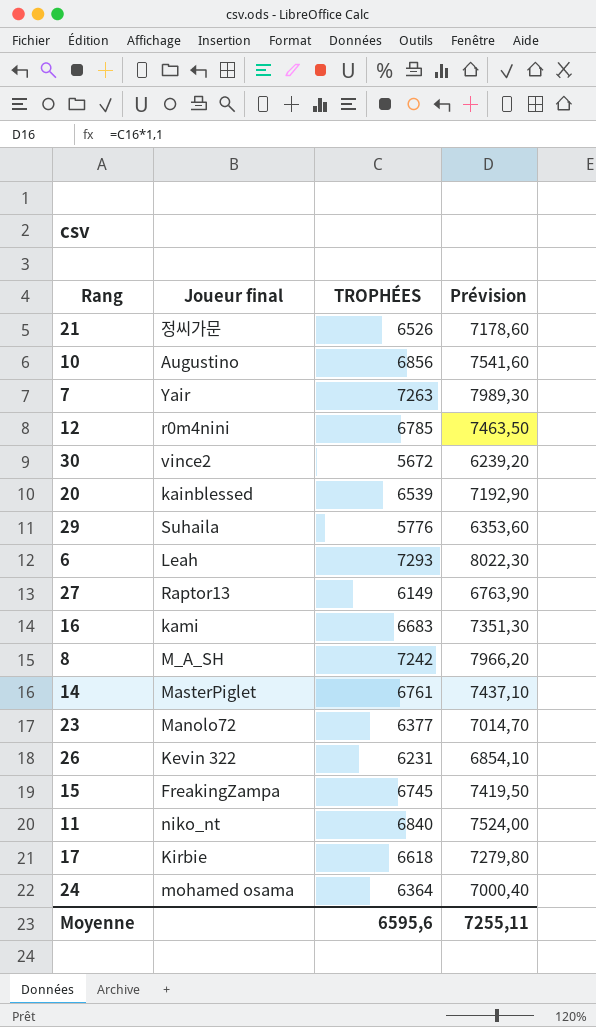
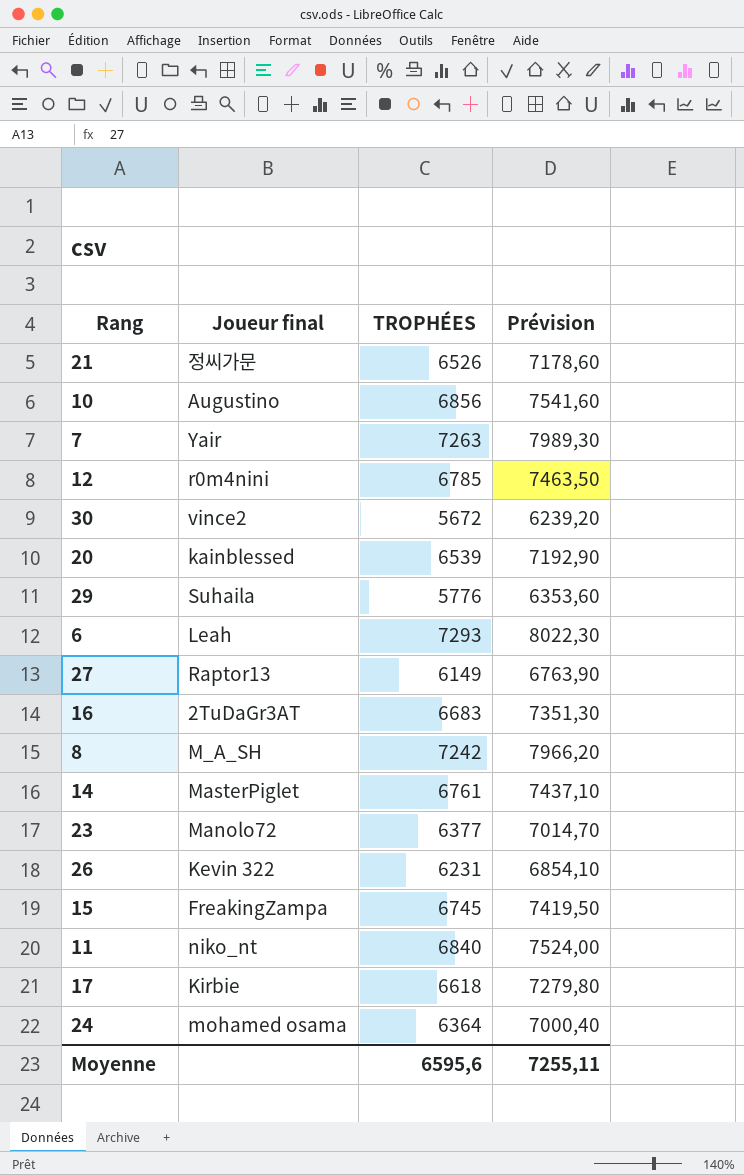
16 | Joueur final: kami -> 2TuDaGr3AT

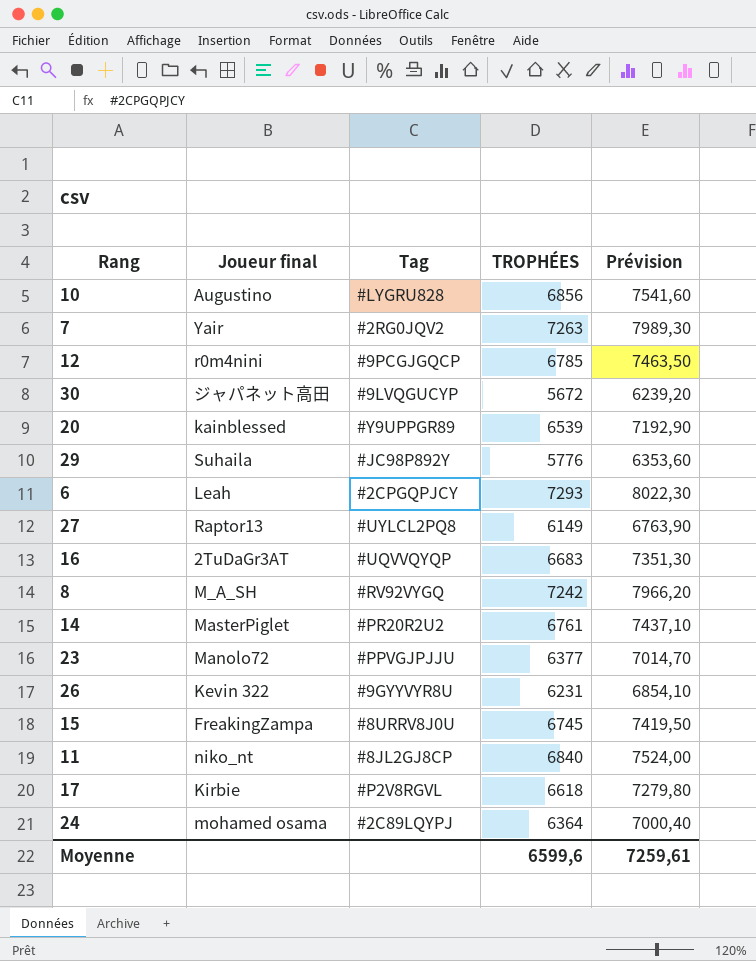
column Tag | position: none -> 3
row 21: 정씨가문 | 6526 | 7178,60 -> none
30 | Joueur final: vince2 -> ジャパネット高田
Moyenne | TROPHÉES: 6595,6 -> 6599,6
Moyenne | Prévision: 7255,11 -> 7259,61

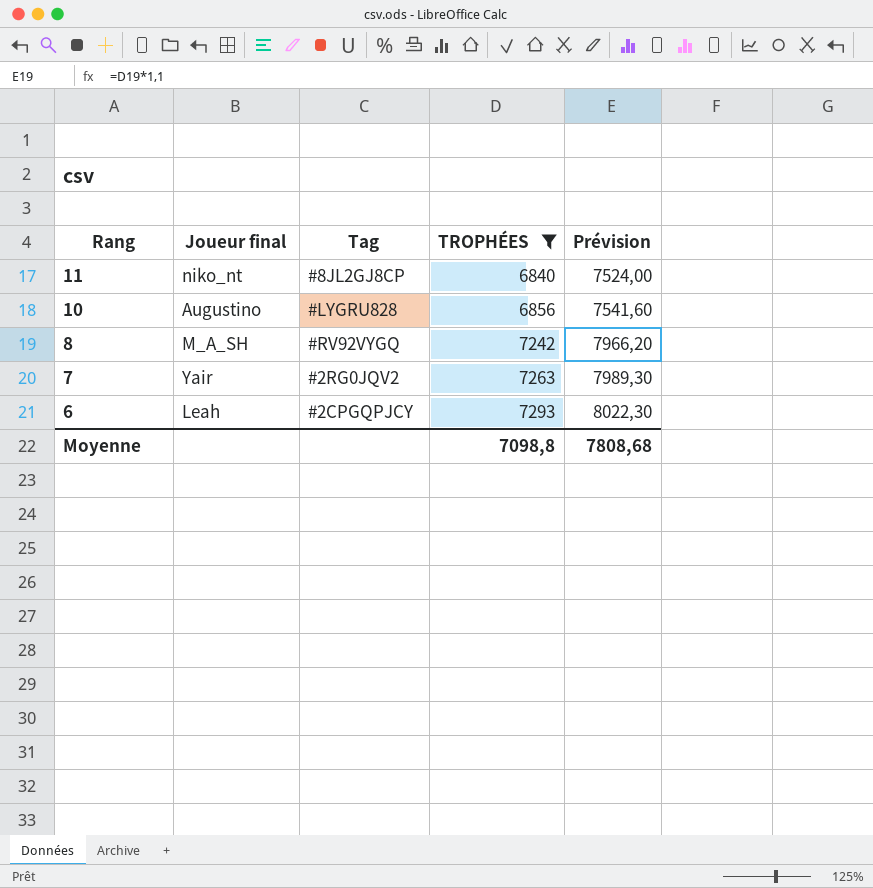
filter: none -> TROPHÉES >= 6840
row order: none -> Rang descending
Moyenne | TROPHÉES: 6599,6 -> 7098,8
Moyenne | Prévision: 7259,61 -> 7808,68

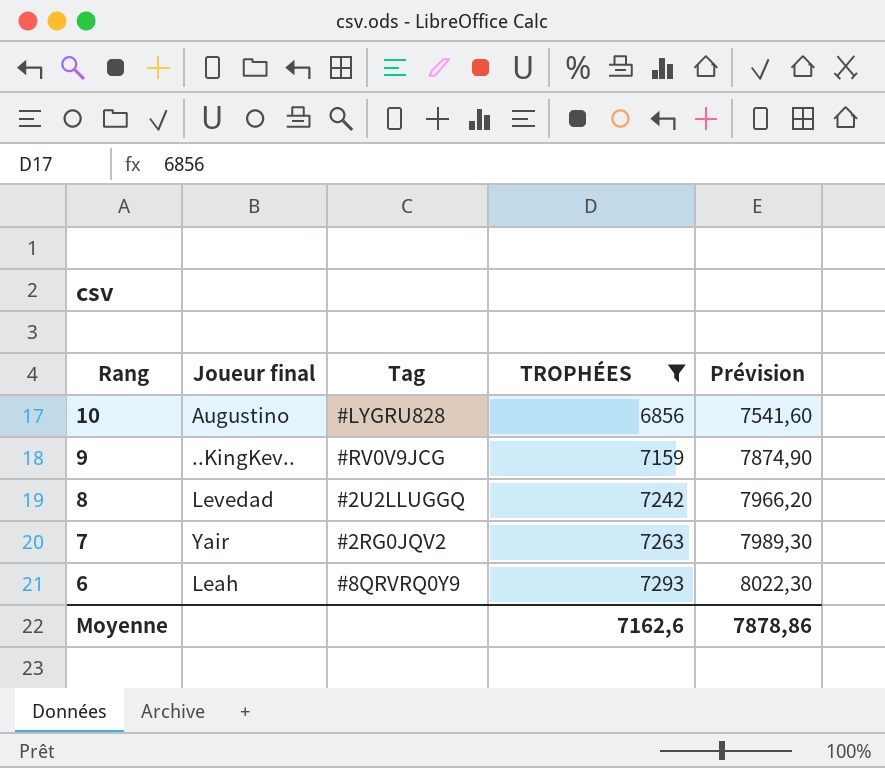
row 11: niko_nt | #8JL2GJ8CP | 6840 | 7524,00 -> none
row 9: none -> ..KingKev.. | #RV0V9JCG | 7159 | 7874,90
8 | Joueur final: M_A_SH -> Levedad
8 | Tag: #RV92VYGQ -> #2U2LLUGGQ
6 | Tag: #2CPGQPJCY -> #8QRVRQ0Y9
Moyenne | TROPHÉES: 7098,8 -> 7162,6
Moyenne | Prévision: 7808,68 -> 7878,86

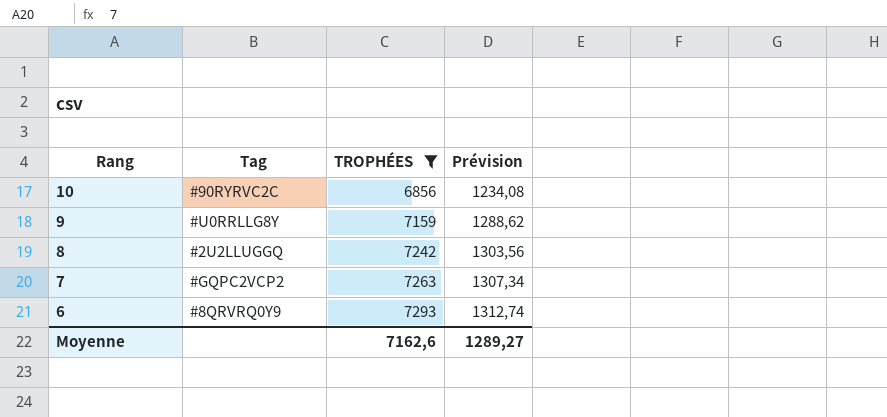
column Joueur final | position: 2 -> none
column Prévision | formula: [TROPHÉES] * 1,1 -> [TROPHÉES] * 0,18
10 | Tag: #LYGRU828 -> #90RYRVC2C
9 | Tag: #RV0V9JCG -> #U0RRLLG8Y
7 | Tag: #2RG0JQV2 -> #GQPC2VCP2
Moyenne | Prévision: 7878,86 -> 1289,27

